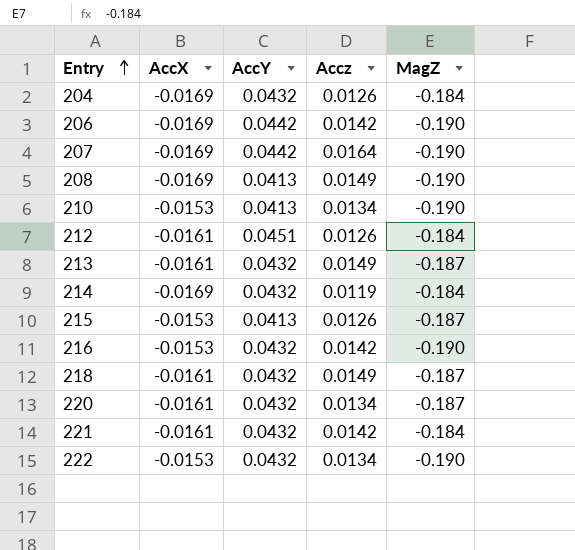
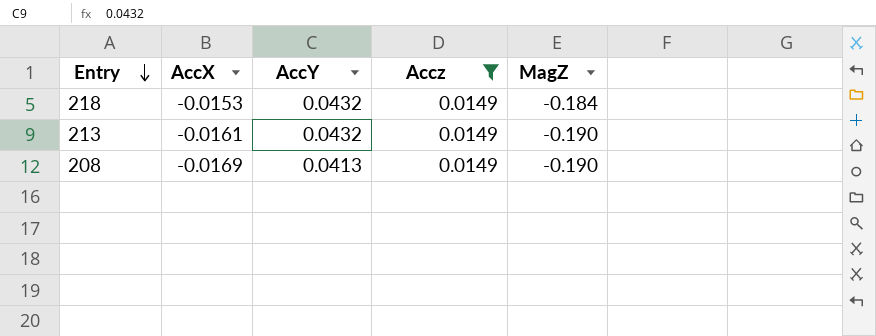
filter: none -> Accz = 0.0149
row order: Entry ascending -> Entry descending
218 | AccX: -0.0161 -> -0.0153
218 | MagZ: -0.187 -> -0.184
213 | MagZ: -0.187 -> -0.190

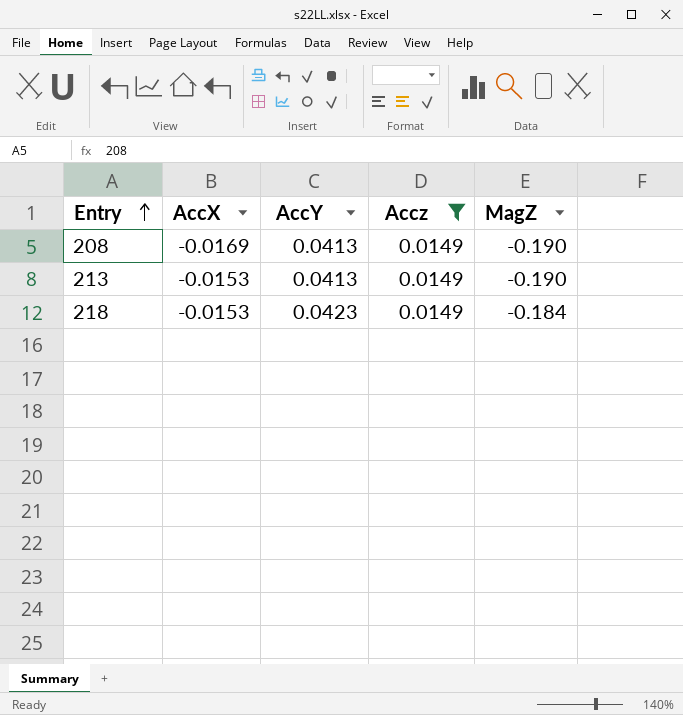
row order: Entry descending -> Entry ascending
213 | AccX: -0.0161 -> -0.0153
213 | AccY: 0.0432 -> 0.0413
218 | AccY: 0.0432 -> 0.0423

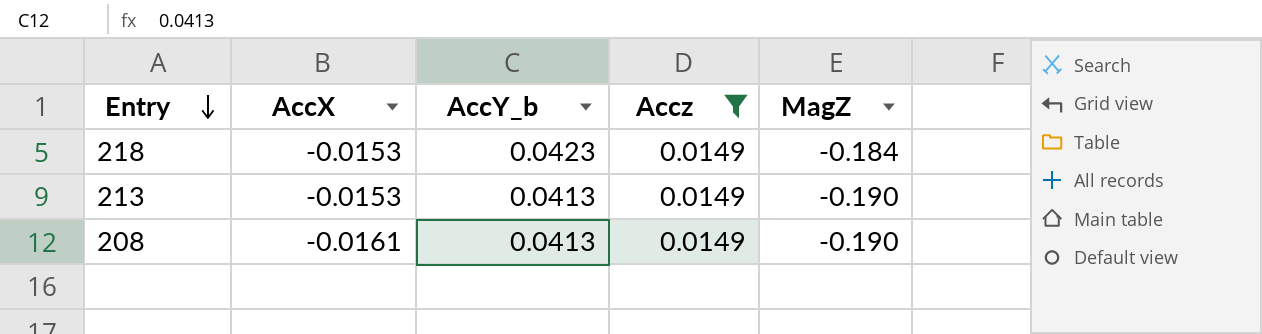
row order: Entry ascending -> Entry descending
column name: AccY -> AccY_b
208 | AccX: -0.0169 -> -0.0161

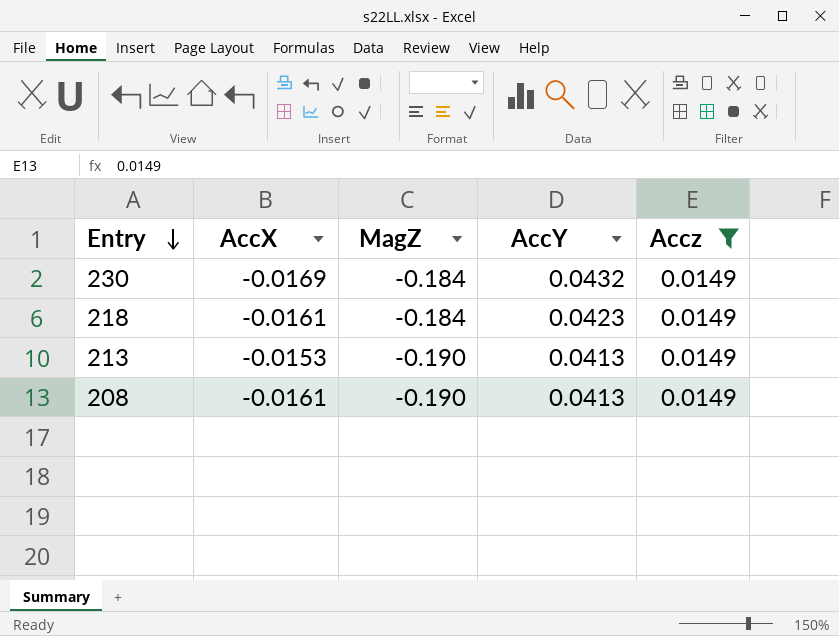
column MagZ | position: 5 -> 3
column name: AccY_b -> AccY
row 230: none -> -0.0169 | -0.184 | 0.0432 | 0.0149
218 | AccX: -0.0153 -> -0.0161

